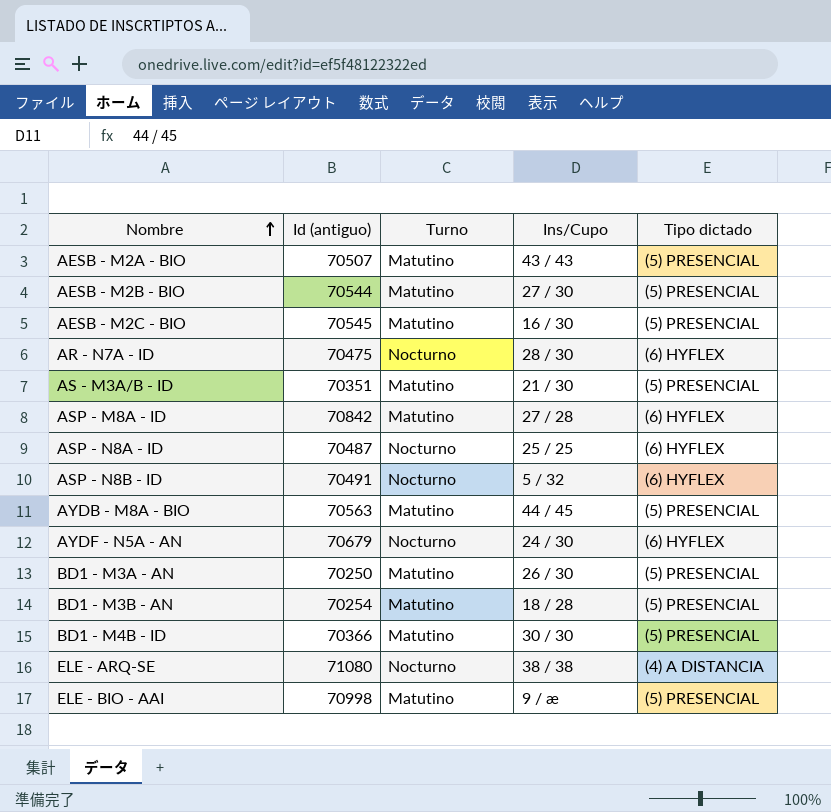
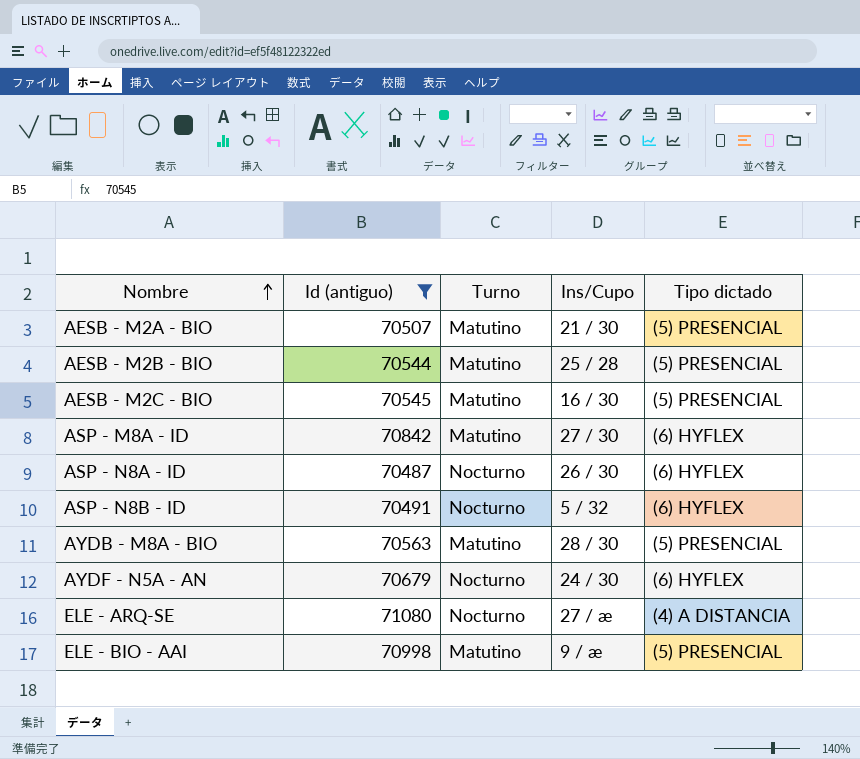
filter: none -> Id (antiguo) >= 70487
AESB - M2A - BIO | Ins/Cupo: 43 / 43 -> 21 / 30
AESB - M2B - BIO | Ins/Cupo: 27 / 30 -> 25 / 28
ASP - M8A - ID | Ins/Cupo: 27 / 28 -> 27 / 30
ASP - N8A - ID | Ins/Cupo: 25 / 25 -> 26 / 30
AYDB - M8A - BIO | Ins/Cupo: 44 / 45 -> 28 / 30
ELE - ARQ-SE | Ins/Cupo: 38 / 38 -> 27 / æ

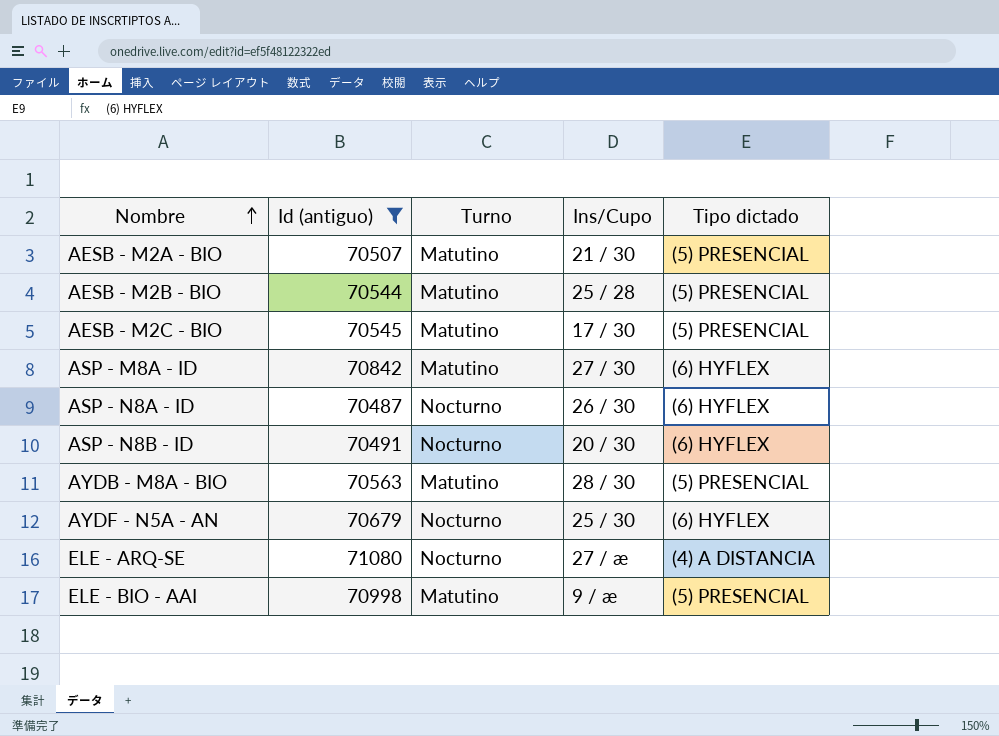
AESB - M2C - BIO | Ins/Cupo: 16 / 30 -> 17 / 30
ASP - N8B - ID | Ins/Cupo: 5 / 32 -> 20 / 30
AYDF - N5A - AN | Ins/Cupo: 24 / 30 -> 25 / 30

